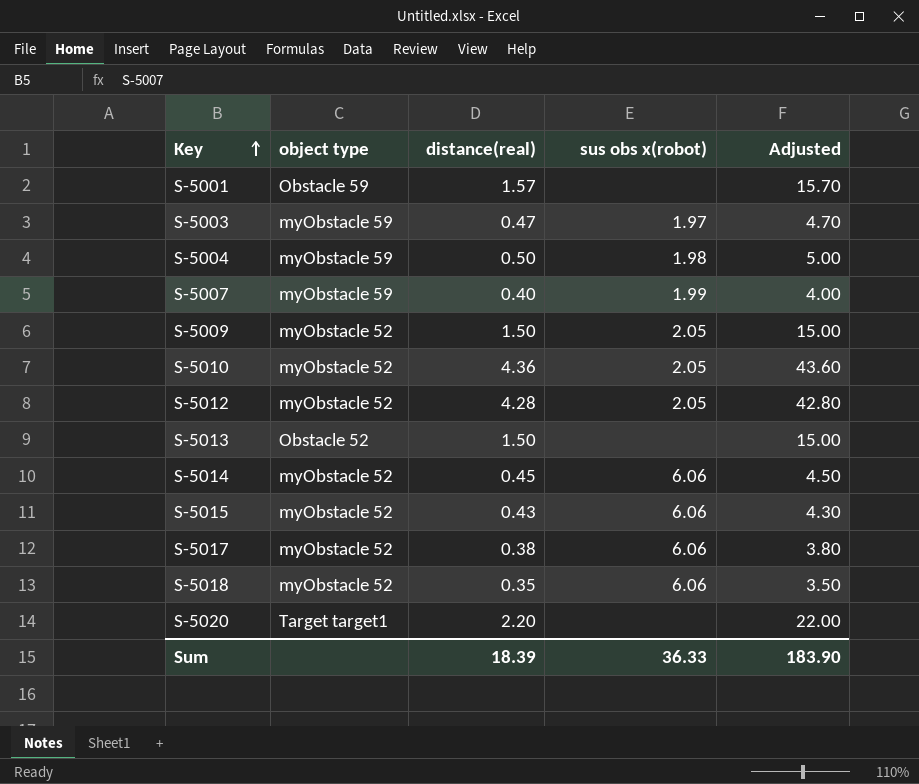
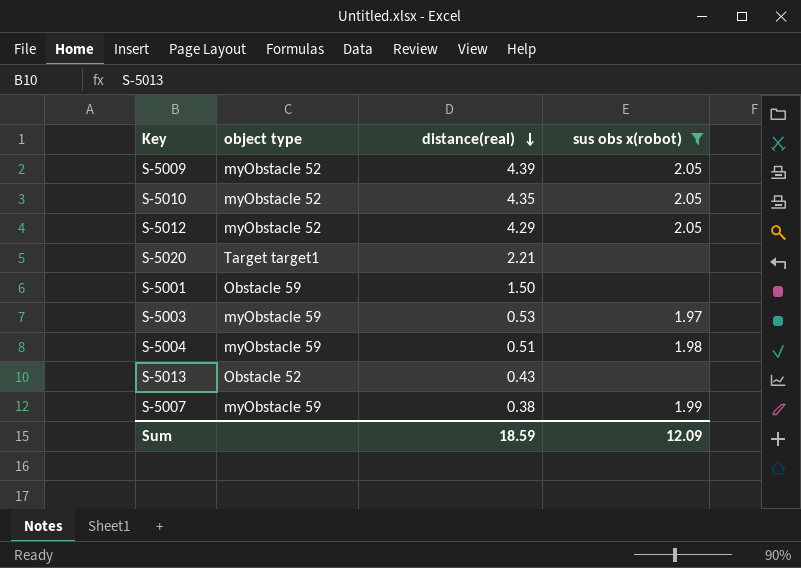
filter: none -> sus obs x(robot) != 6.06
row order: Key ascending -> distance(real) descending
column Adjusted | formula: [distance(real)] * 10 -> none
S-5009 | distance(real): 1.50 -> 4.39
S-5010 | distance(real): 4.36 -> 4.35
S-5012 | distance(real): 4.28 -> 4.29
S-5020 | distance(real): 2.20 -> 2.21
S-5001 | distance(real): 1.57 -> 1.50
S-5003 | distance(real): 0.47 -> 0.53
S-5004 | distance(real): 0.50 -> 0.51
S-5013 | distance(real): 1.50 -> 0.43
S-5007 | distance(real): 0.40 -> 0.38
Sum | distance(real): 18.39 -> 18.59
Sum | sus obs x(robot): 36.33 -> 12.09

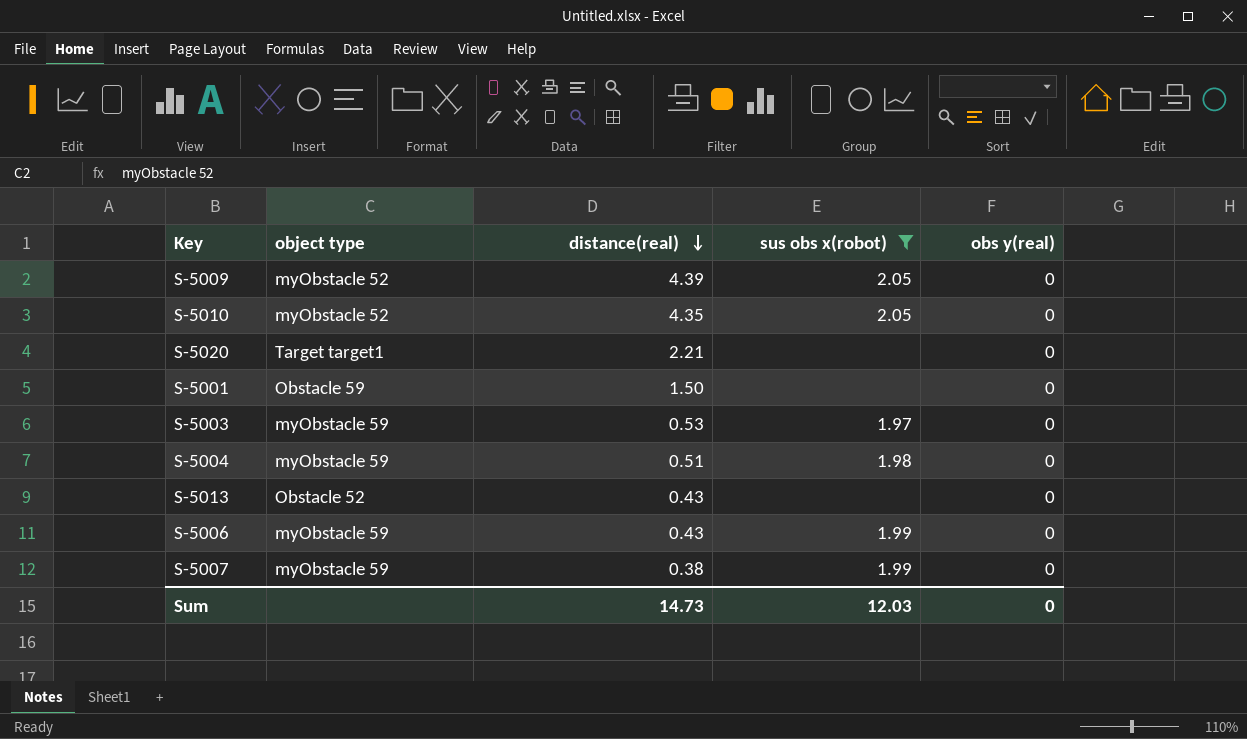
column obs y(real) | position: none -> 5
row S-5012: myObstacle 52 | 4.29 | 2.05 -> none
row S-5006: none -> myObstacle 59 | 0.43 | 1.99 | 0
Sum | distance(real): 18.59 -> 14.73
Sum | sus obs x(robot): 12.09 -> 12.03

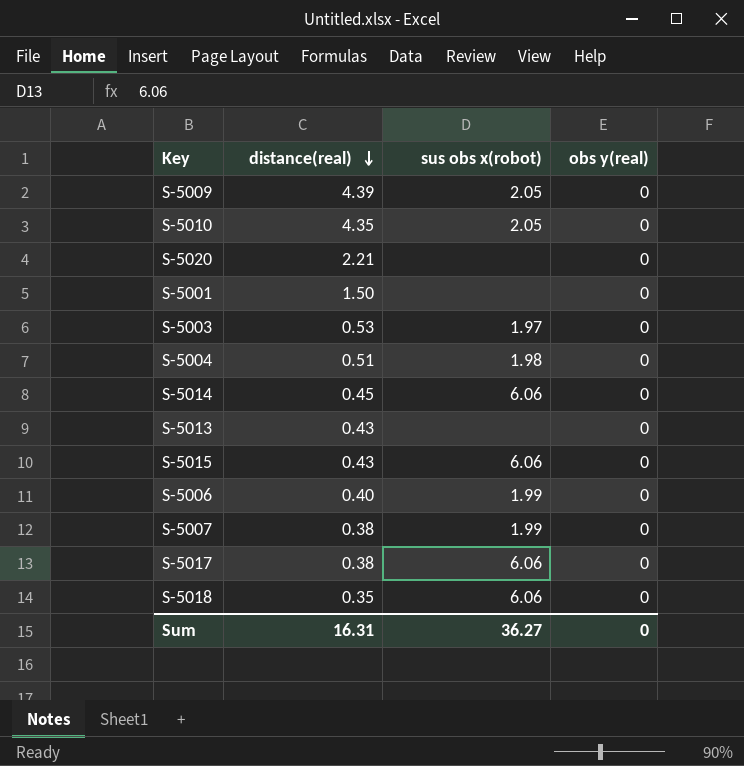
filter: sus obs x(robot) != 6.06 -> none
column object type | position: 2 -> none
S-5006 | distance(real): 0.43 -> 0.40
Sum | distance(real): 14.73 -> 16.31
Sum | sus obs x(robot): 12.03 -> 36.27

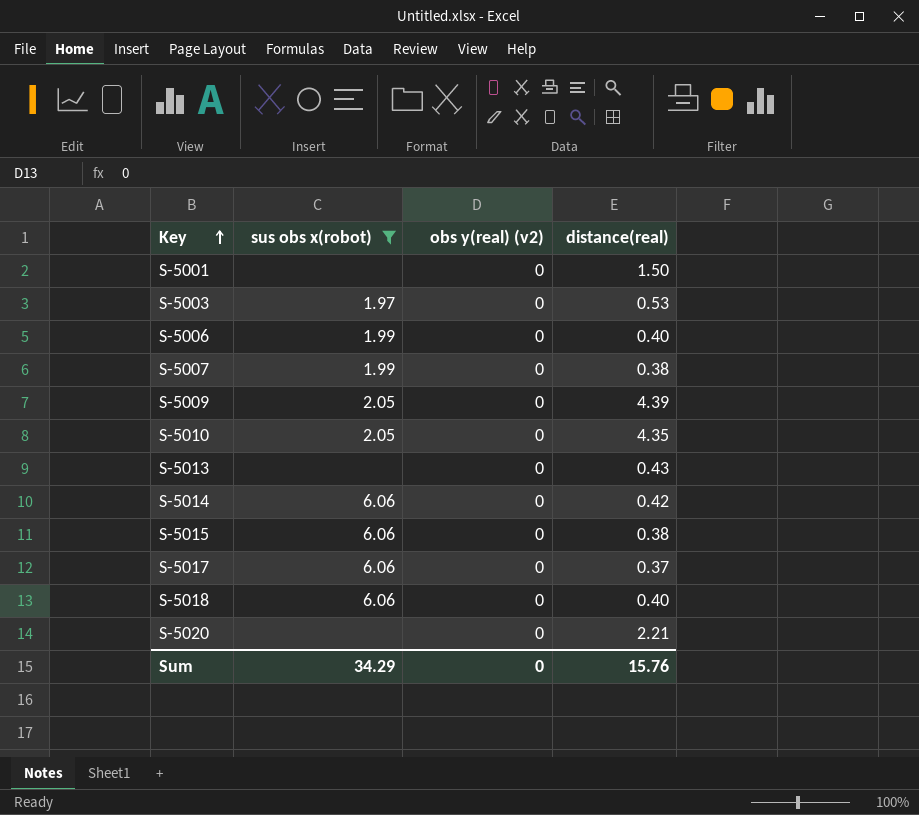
filter: none -> sus obs x(robot) != 1.98
row order: distance(real) descending -> Key ascending
column name: obs y(real) -> obs y(real) (v2)
column distance(real) | position: 2 -> 4
S-5014 | distance(real): 0.45 -> 0.42
S-5015 | distance(real): 0.43 -> 0.38
S-5017 | distance(real): 0.38 -> 0.37
S-5018 | distance(real): 0.35 -> 0.40
Sum | sus obs x(robot): 36.27 -> 34.29
Sum | distance(real): 16.31 -> 15.76

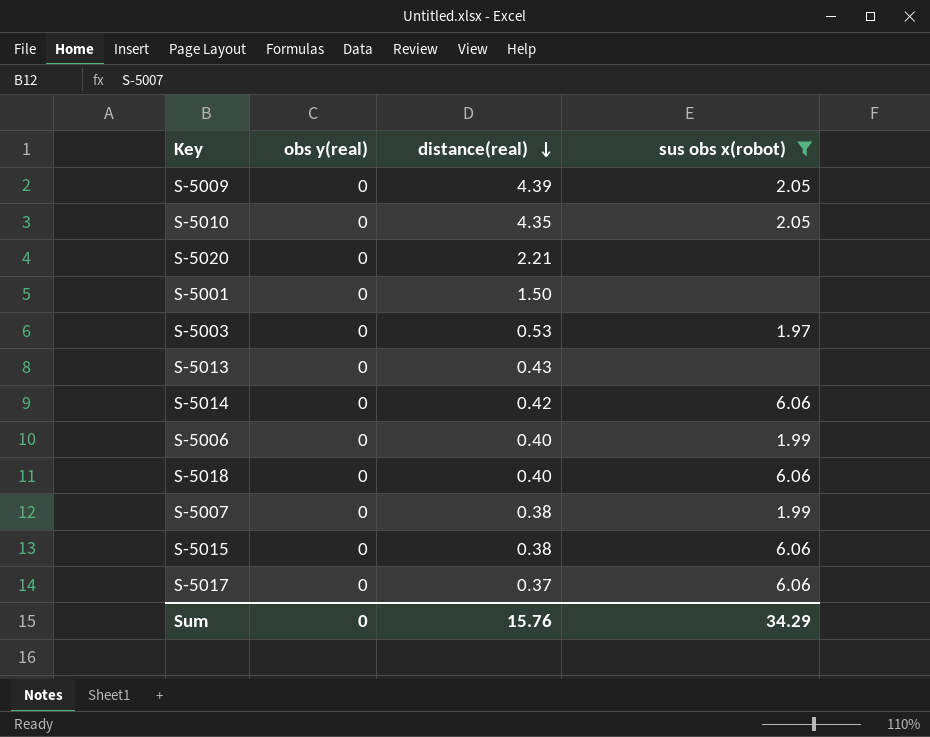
row order: Key ascending -> distance(real) descending
column name: obs y(real) (v2) -> obs y(real)
column sus obs x(robot) | position: 2 -> 4

